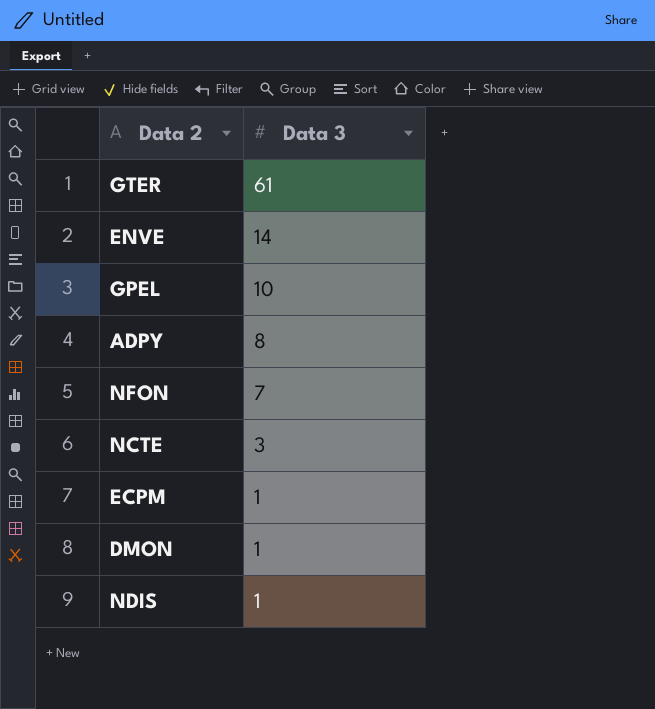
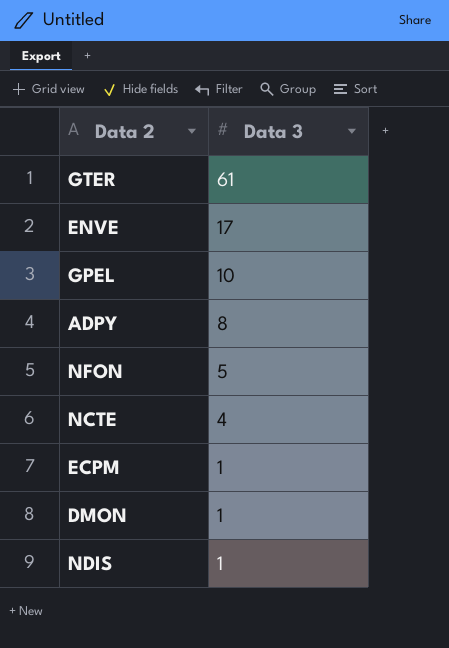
ENVE | Data 3: 14 -> 17
NFON | Data 3: 7 -> 5
NCTE | Data 3: 3 -> 4

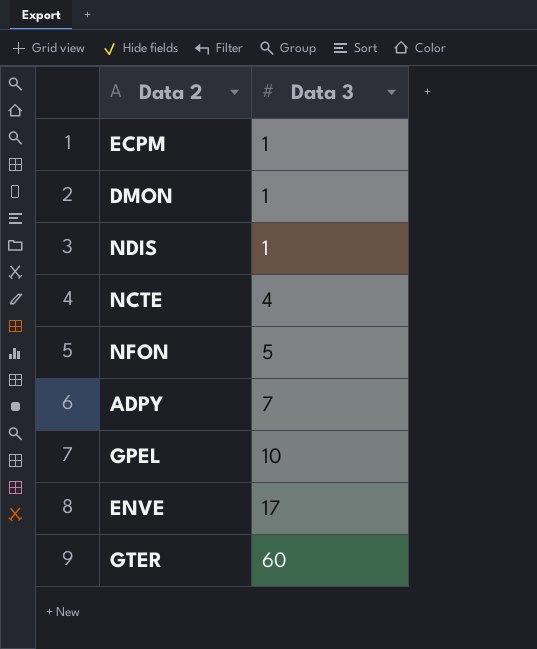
row order: Data 3 descending -> Data 3 ascending
ADPY | Data 3: 8 -> 7
GTER | Data 3: 61 -> 60

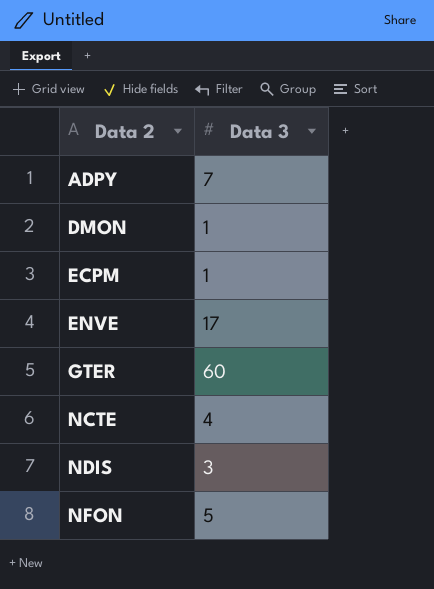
row order: Data 3 ascending -> Data 2 ascending
row GPEL: 10 -> none
NDIS | Data 3: 1 -> 3

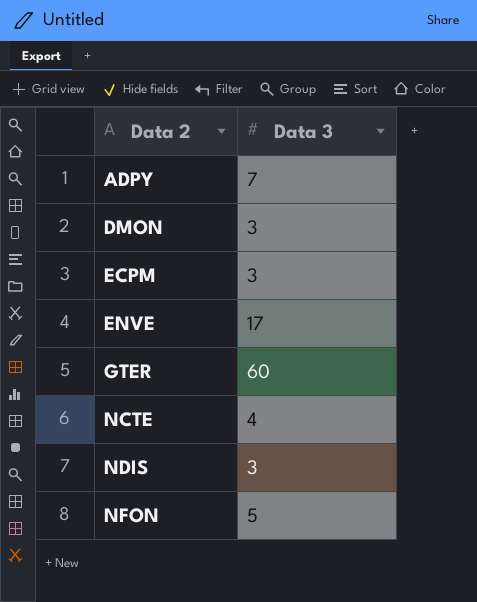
DMON | Data 3: 1 -> 3
ECPM | Data 3: 1 -> 3

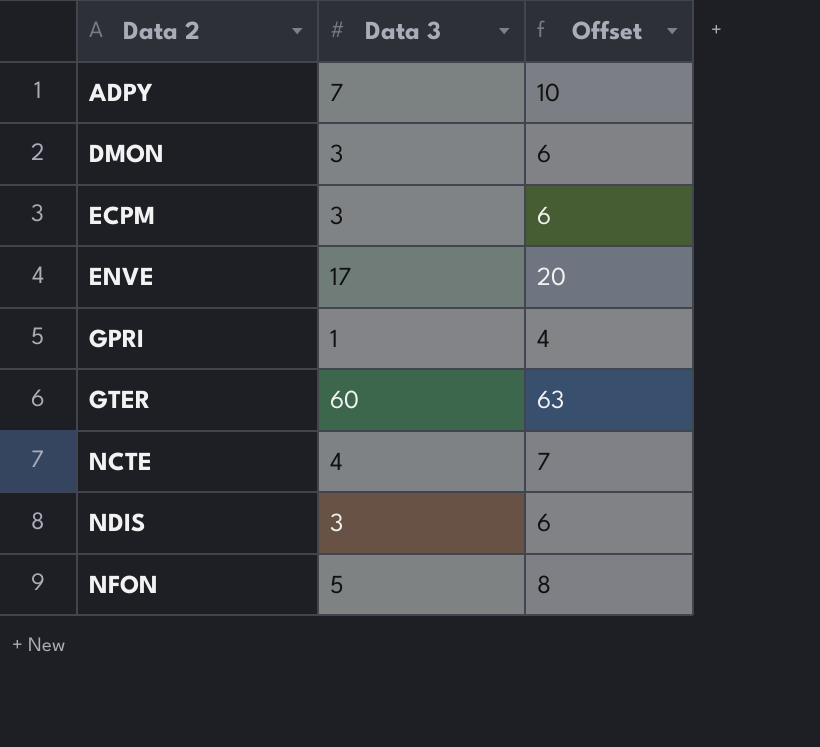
column Offset | formula: none -> [Data 3] + 3
row GPRI: none -> 1 | 4

